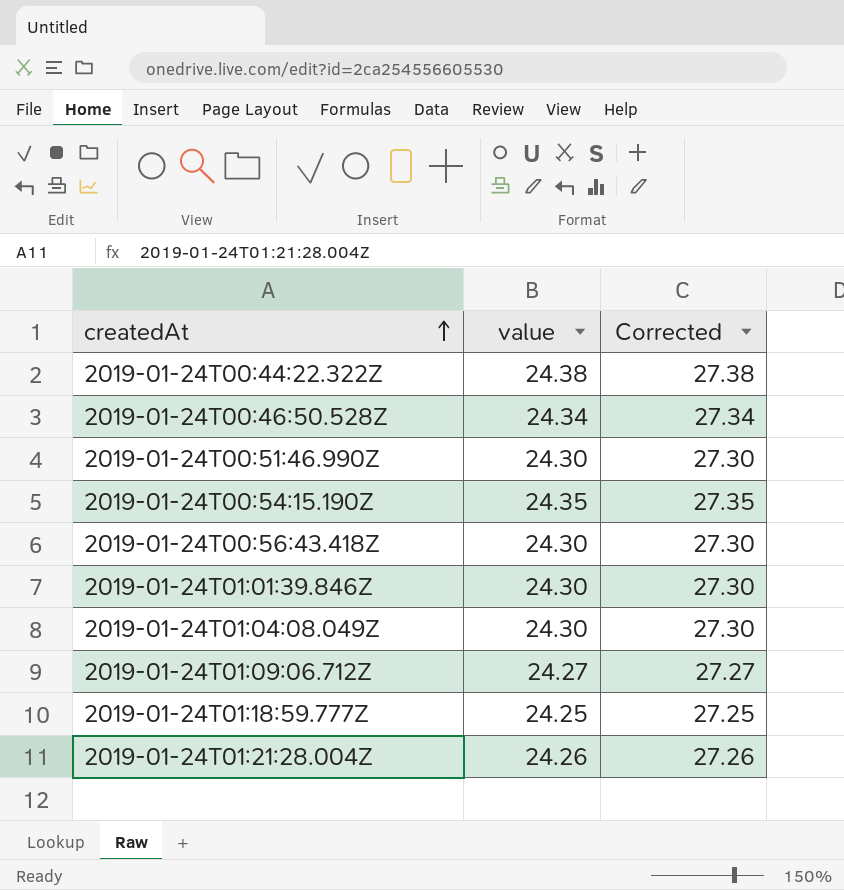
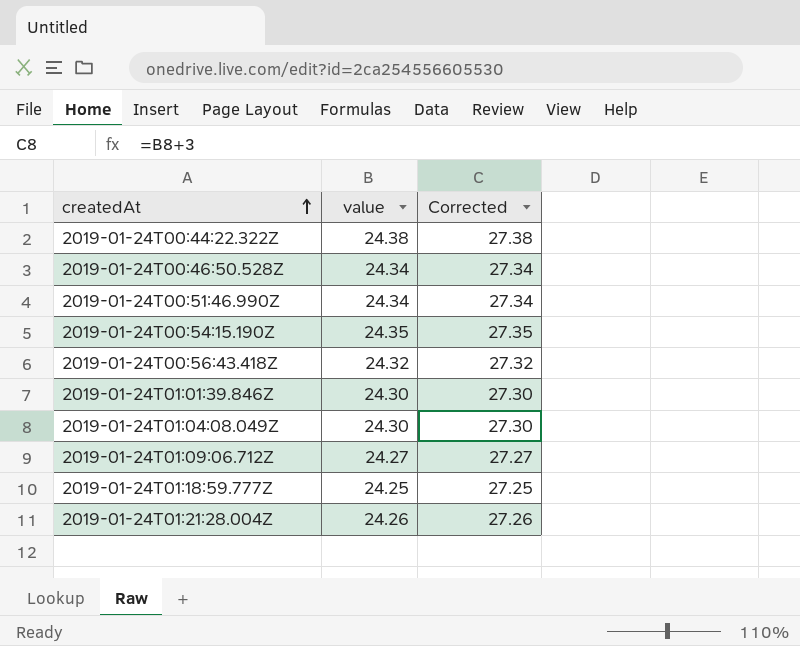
2019-01-24T00:51:46.990Z | value: 24.30 -> 24.34
2019-01-24T00:51:46.990Z | Corrected: 27.30 -> 27.34
2019-01-24T00:56:43.418Z | value: 24.30 -> 24.32
2019-01-24T00:56:43.418Z | Corrected: 27.30 -> 27.32

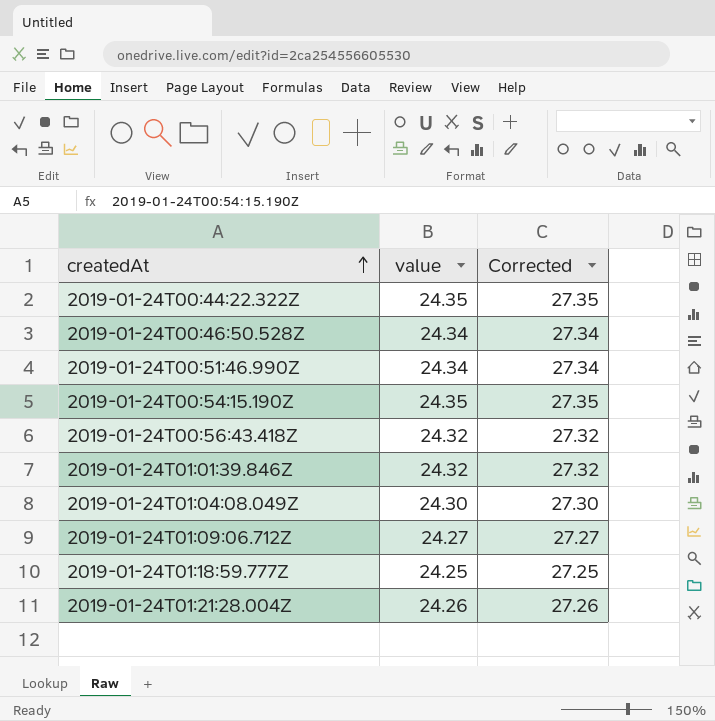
2019-01-24T00:44:22.322Z | value: 24.38 -> 24.35
2019-01-24T00:44:22.322Z | Corrected: 27.38 -> 27.35
2019-01-24T01:01:39.846Z | value: 24.30 -> 24.32
2019-01-24T01:01:39.846Z | Corrected: 27.30 -> 27.32

